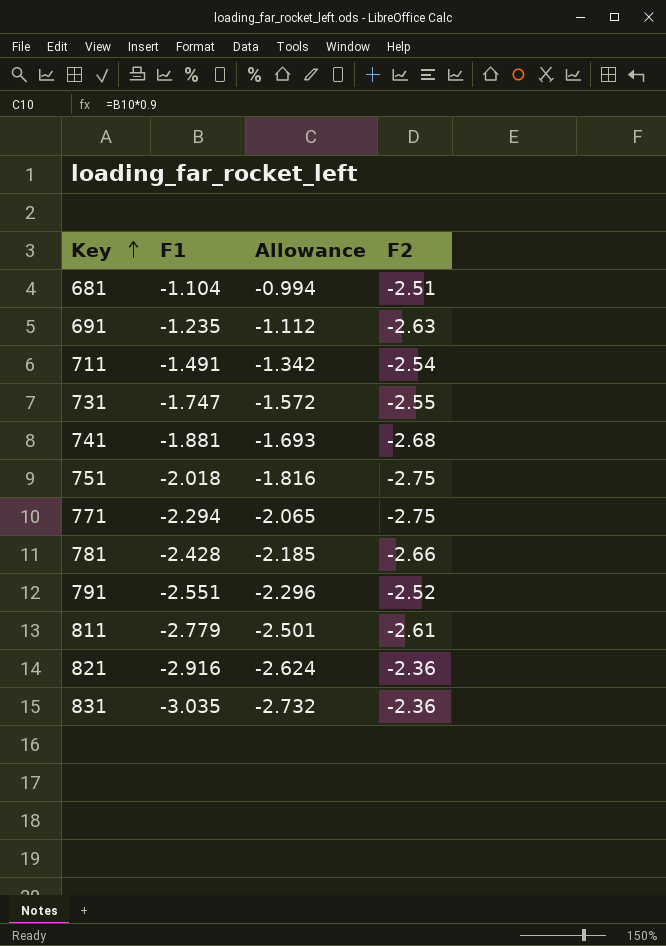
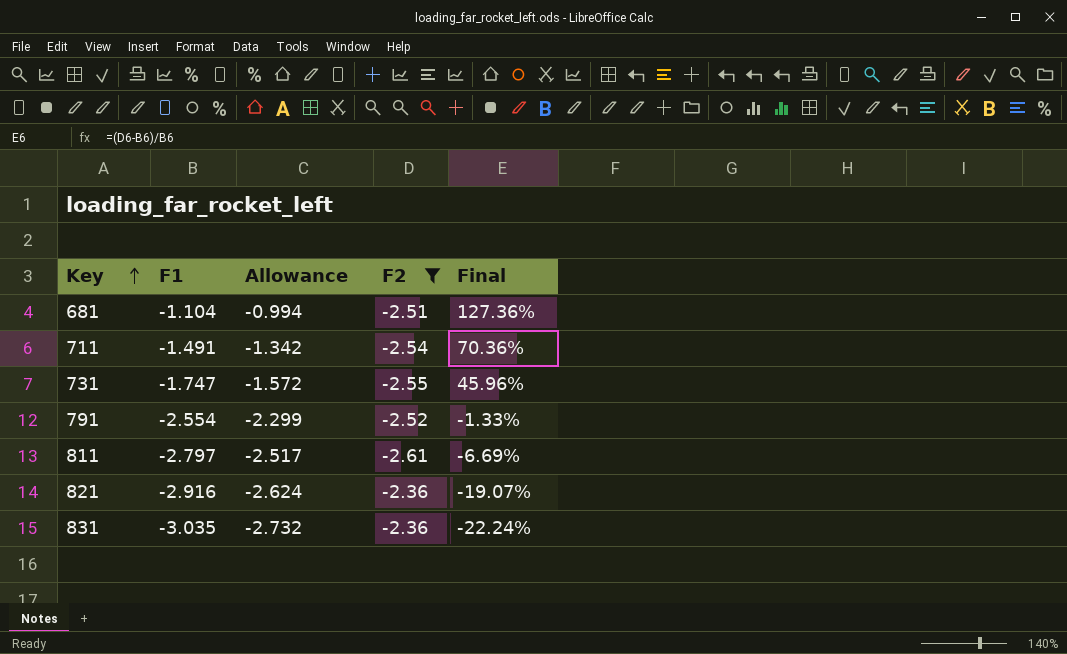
filter: none -> F2 >= -2.61
column Final | formula: none -> ([F2] - [F1]) / [F1]
791 | F1: -2.551 -> -2.554
791 | Allowance: -2.296 -> -2.299
811 | F1: -2.779 -> -2.797
811 | Allowance: -2.501 -> -2.517

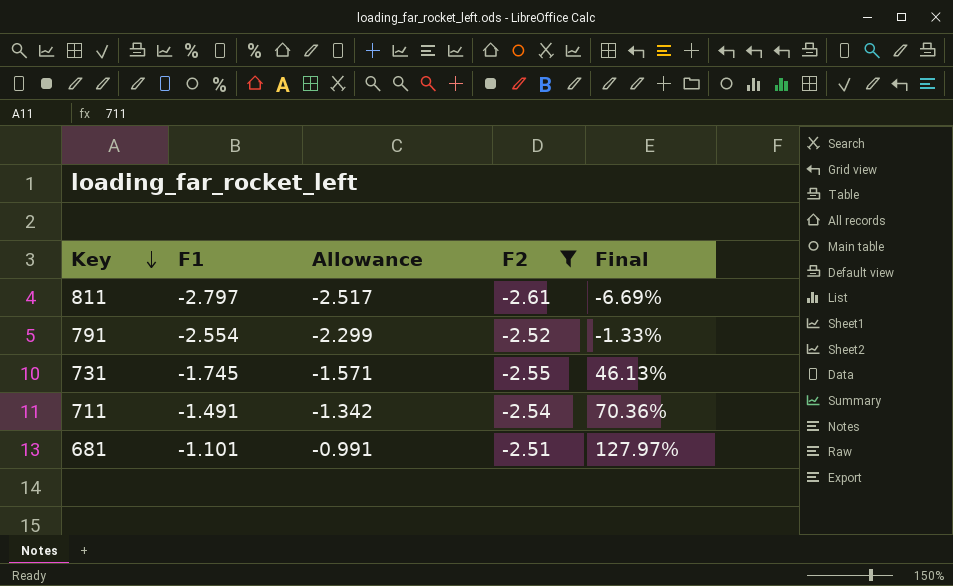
row order: Key ascending -> Key descending
row 821: -2.916 | -2.624 | -2.36 | -19.07% -> none
row 831: -3.035 | -2.732 | -2.36 | -22.24% -> none
731 | F1: -1.747 -> -1.745
731 | Allowance: -1.572 -> -1.571
731 | Final: 45.96% -> 46.13%
681 | F1: -1.104 -> -1.101
681 | Allowance: -0.994 -> -0.991
681 | Final: 127.36% -> 127.97%

